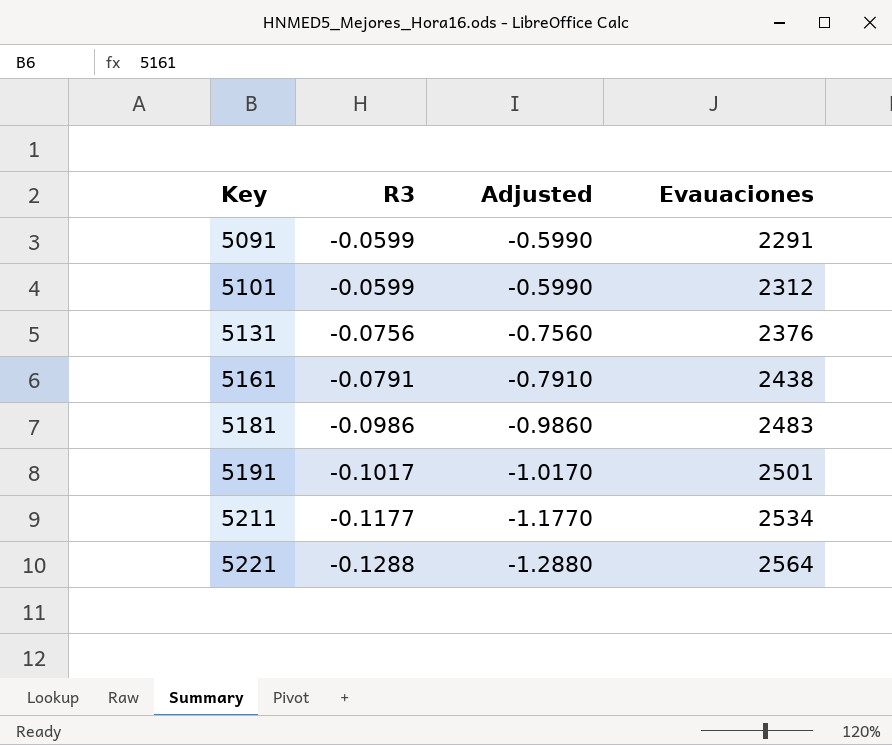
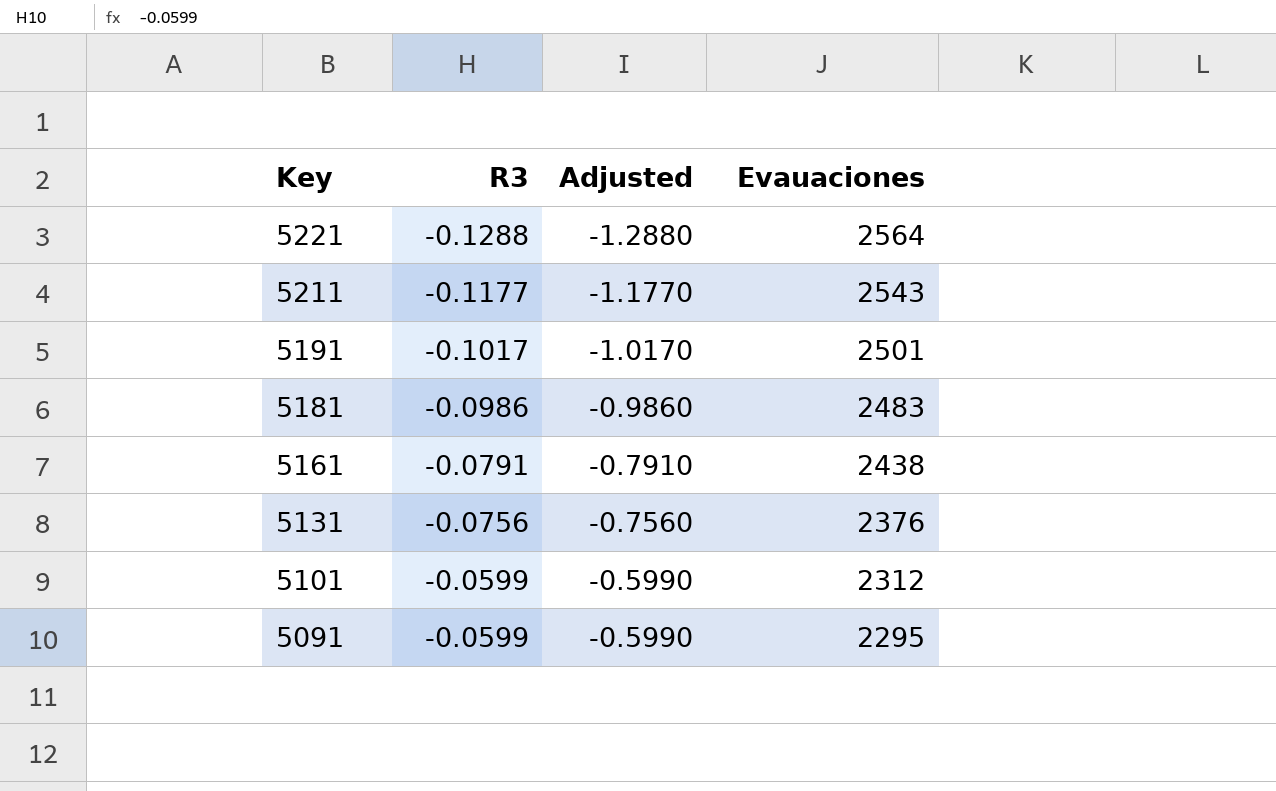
row order: Key ascending -> Key descending
5211 | Evauaciones: 2534 -> 2543
5091 | Evauaciones: 2291 -> 2295

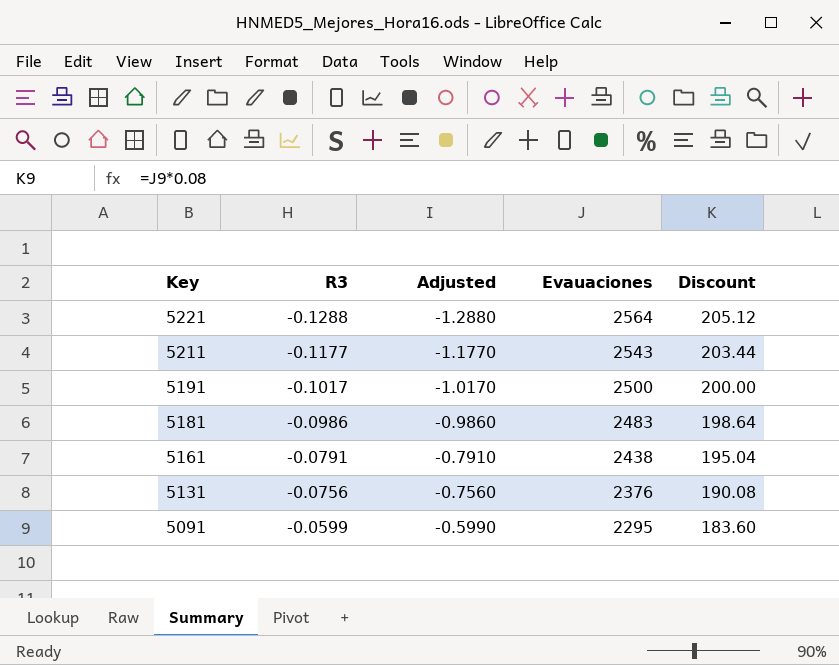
column Discount | formula: none -> [Evauaciones] * 0.08
row 5101: -0.0599 | -0.5990 | 2312 -> none
5191 | Evauaciones: 2501 -> 2500

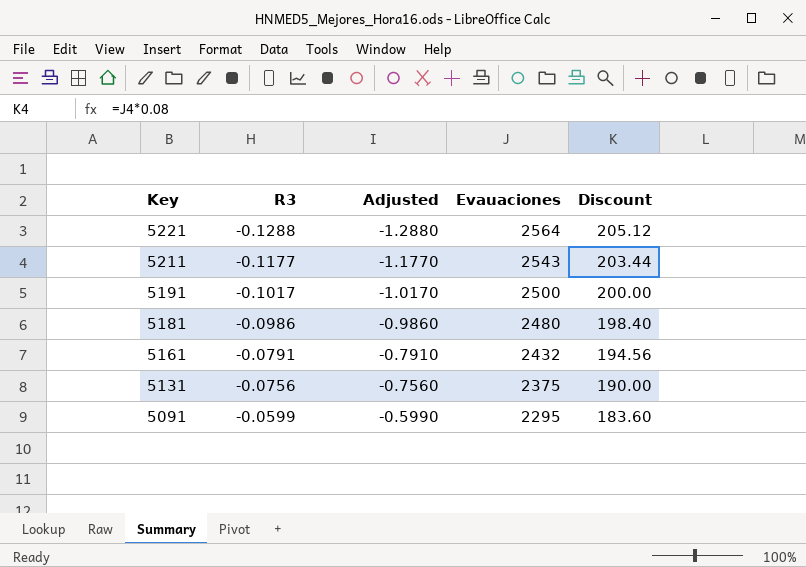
5181 | Evauaciones: 2483 -> 2480
5181 | Discount: 198.64 -> 198.40
5161 | Evauaciones: 2438 -> 2432
5161 | Discount: 195.04 -> 194.56
5131 | Evauaciones: 2376 -> 2375
5131 | Discount: 190.08 -> 190.00

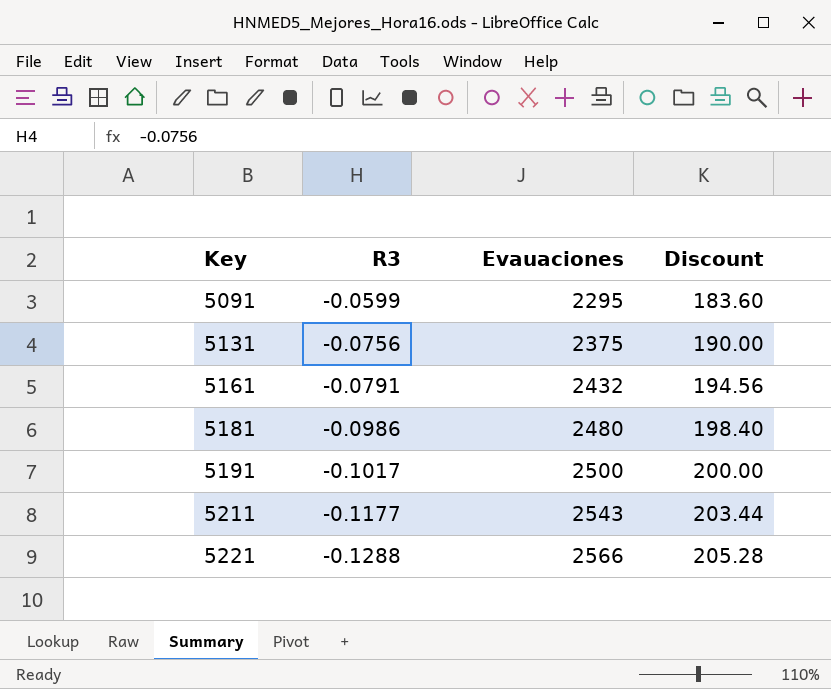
row order: Key descending -> Key ascending
column Adjusted | formula: [R3] * 10 -> none
5221 | Evauaciones: 2564 -> 2566
5221 | Discount: 205.12 -> 205.28

